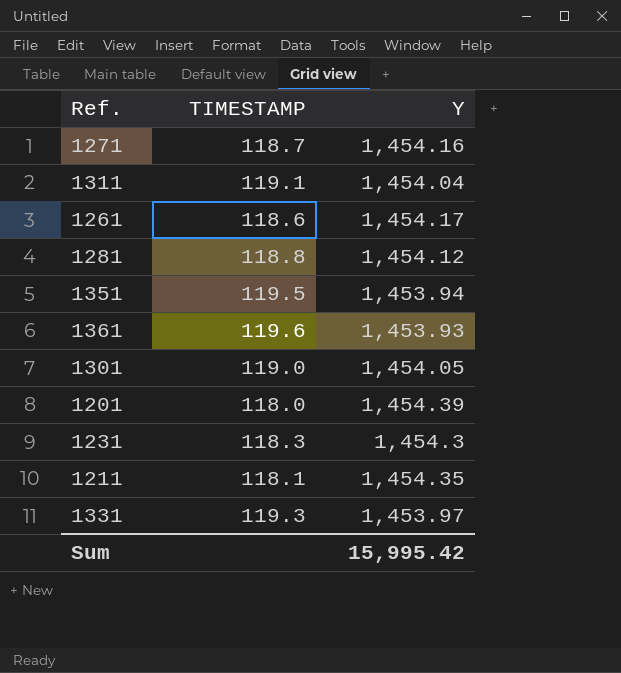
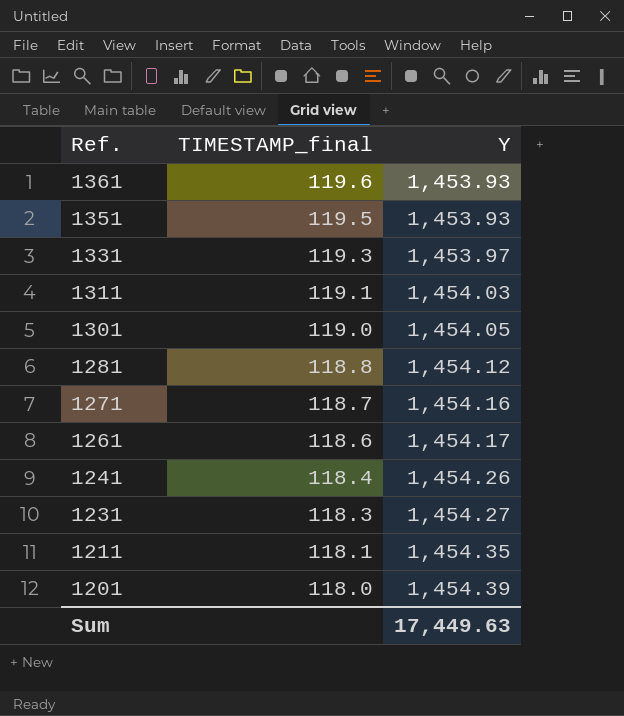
row order: none -> Ref. descending
column name: TIMESTAMP -> TIMESTAMP_final
1351 | Y: 1,453.94 -> 1,453.93
1311 | Y: 1,454.04 -> 1,454.03
row 1241: none -> 118.4 | 1,454.26
1231 | Y: 1,454.3 -> 1,454.27
Sum | Y: 15,995.42 -> 17,449.63

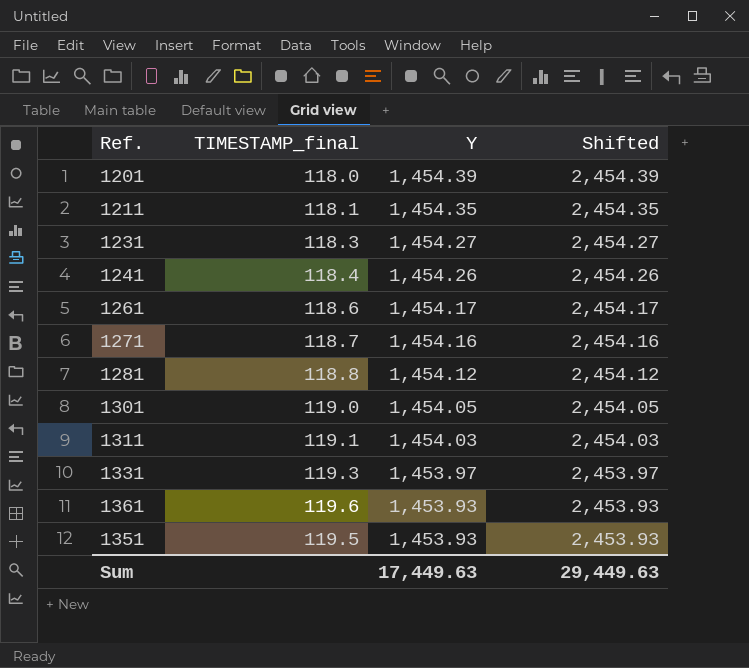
row order: Ref. descending -> Y descending
column Shifted | formula: none -> [Y] + 1000

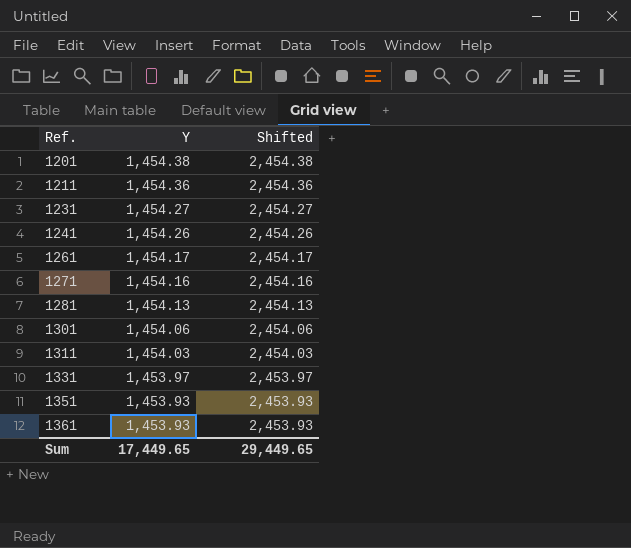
row order: Y descending -> Ref. ascending
column TIMESTAMP_final | position: 2 -> none
1201 | Y: 1,454.39 -> 1,454.38
1201 | Shifted: 2,454.39 -> 2,454.38
1211 | Y: 1,454.35 -> 1,454.36
1211 | Shifted: 2,454.35 -> 2,454.36
1281 | Y: 1,454.12 -> 1,454.13
1281 | Shifted: 2,454.12 -> 2,454.13
1301 | Y: 1,454.05 -> 1,454.06
1301 | Shifted: 2,454.05 -> 2,454.06
Sum | Y: 17,449.63 -> 17,449.65
Sum | Shifted: 29,449.63 -> 29,449.65

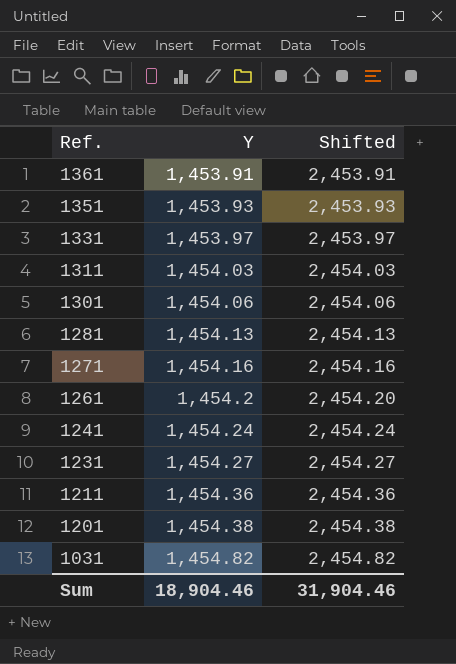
row order: Ref. ascending -> Ref. descending
1361 | Y: 1,453.93 -> 1,453.91
1361 | Shifted: 2,453.93 -> 2,453.91
1261 | Y: 1,454.17 -> 1,454.2
1261 | Shifted: 2,454.17 -> 2,454.20
1241 | Y: 1,454.26 -> 1,454.24
1241 | Shifted: 2,454.26 -> 2,454.24
row 1031: none -> 1,454.82 | 2,454.82
Sum | Y: 17,449.65 -> 18,904.46
Sum | Shifted: 29,449.65 -> 31,904.46

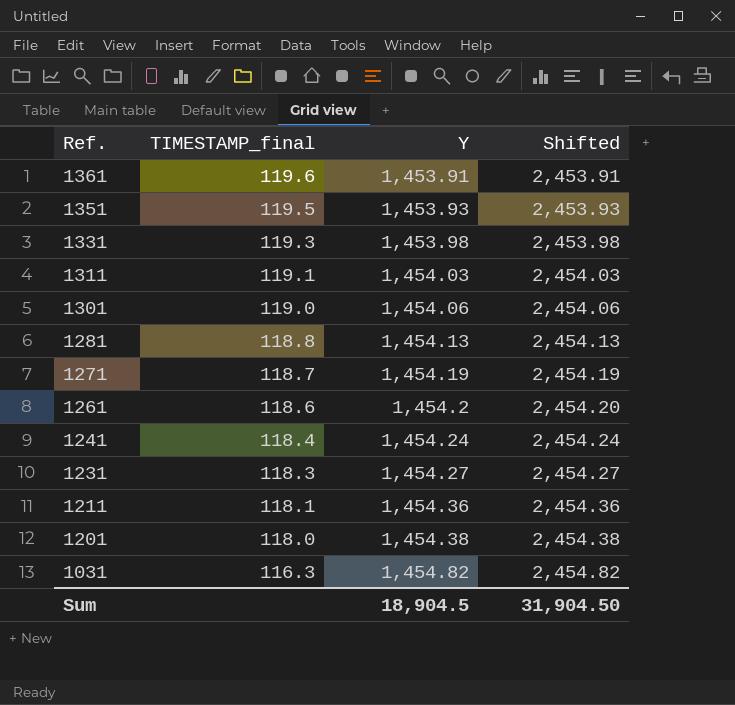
column TIMESTAMP_final | position: none -> 2
1331 | Y: 1,453.97 -> 1,453.98
1331 | Shifted: 2,453.97 -> 2,453.98
1271 | Y: 1,454.16 -> 1,454.19
1271 | Shifted: 2,454.16 -> 2,454.19
Sum | Y: 18,904.46 -> 18,904.5
Sum | Shifted: 31,904.46 -> 31,904.50

